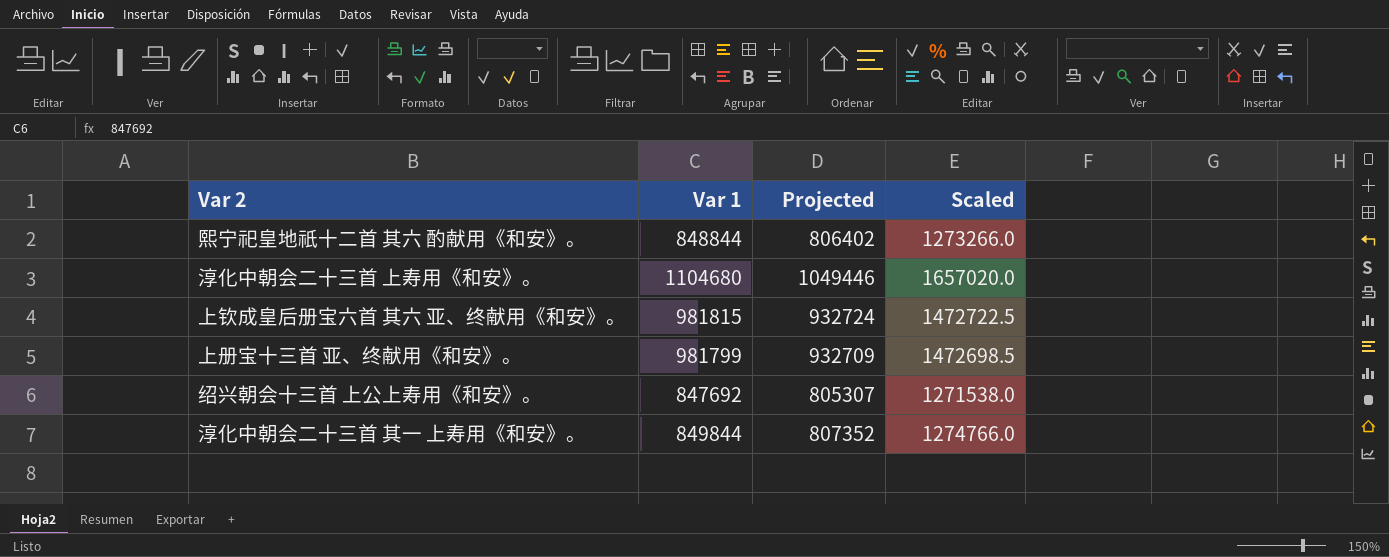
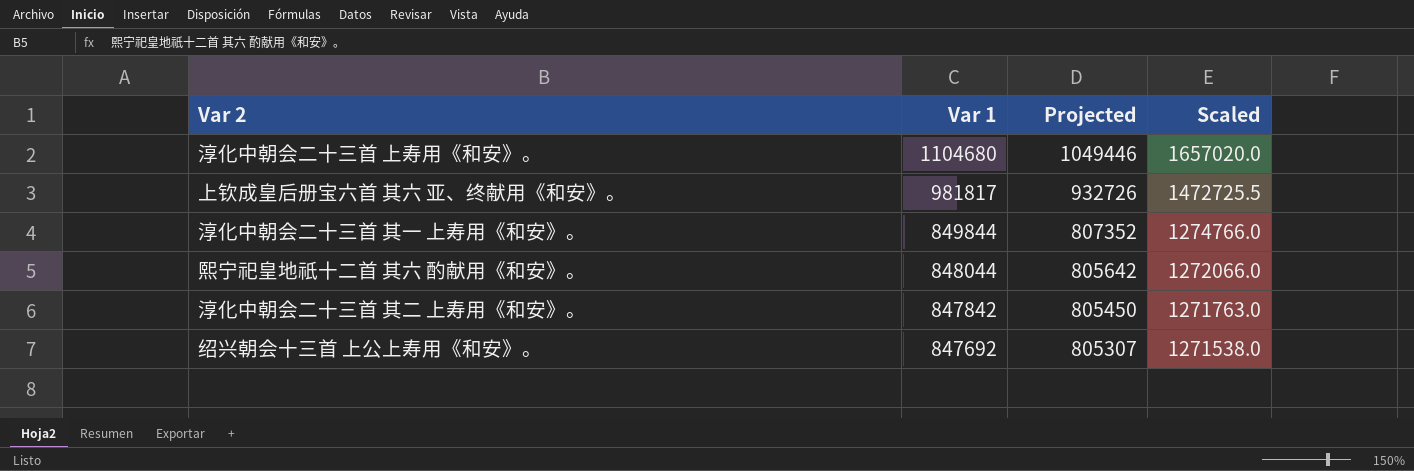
row order: none -> Var 1 descending
row 上册宝十三首 亚、终献用《和安》。: 981799 | 932709 | 1472698.5 -> none
上钦成皇后册宝六首 其六 亚、终献用《和安》。 | Var 1: 981815 -> 981817
上钦成皇后册宝六首 其六 亚、终献用《和安》。 | Projected: 932724 -> 932726
上钦成皇后册宝六首 其六 亚、终献用《和安》。 | Scaled: 1472722.5 -> 1472725.5
熙宁祀皇地祇十二首 其六 酌献用《和安》。 | Var 1: 848844 -> 848044
熙宁祀皇地祇十二首 其六 酌献用《和安》。 | Projected: 806402 -> 805642
熙宁祀皇地祇十二首 其六 酌献用《和安》。 | Scaled: 1273266.0 -> 1272066.0
row 淳化中朝会二十三首 其二 上寿用《和安》。: none -> 847842 | 805450 | 1271763.0

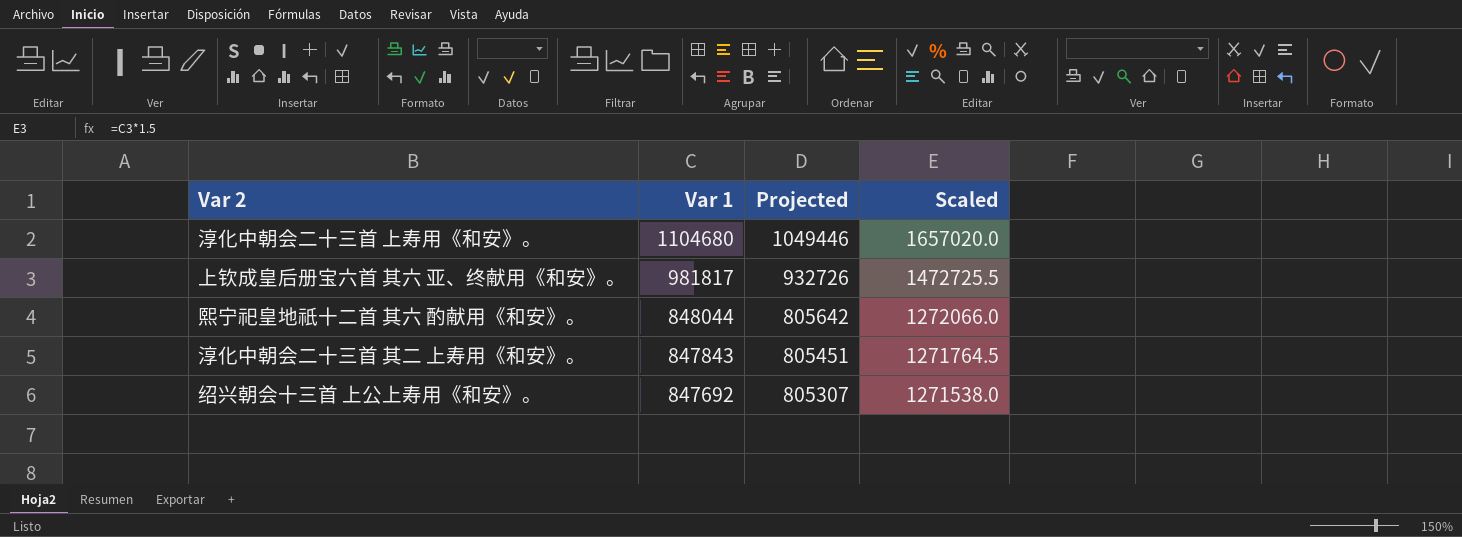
row 淳化中朝会二十三首 其一 上寿用《和安》。: 849844 | 807352 | 1274766.0 -> none
淳化中朝会二十三首 其二 上寿用《和安》。 | Var 1: 847842 -> 847843
淳化中朝会二十三首 其二 上寿用《和安》。 | Projected: 805450 -> 805451
淳化中朝会二十三首 其二 上寿用《和安》。 | Scaled: 1271763.0 -> 1271764.5

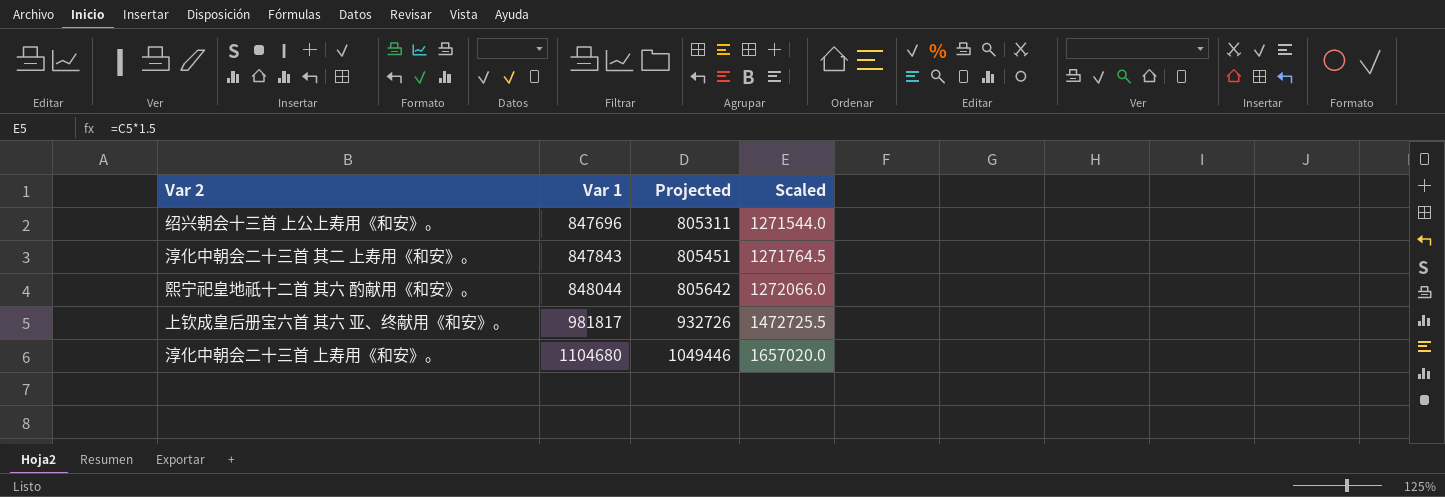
row order: Var 1 descending -> Var 1 ascending
绍兴朝会十三首 上公上寿用《和安》。 | Var 1: 847692 -> 847696
绍兴朝会十三首 上公上寿用《和安》。 | Projected: 805307 -> 805311
绍兴朝会十三首 上公上寿用《和安》。 | Scaled: 1271538.0 -> 1271544.0

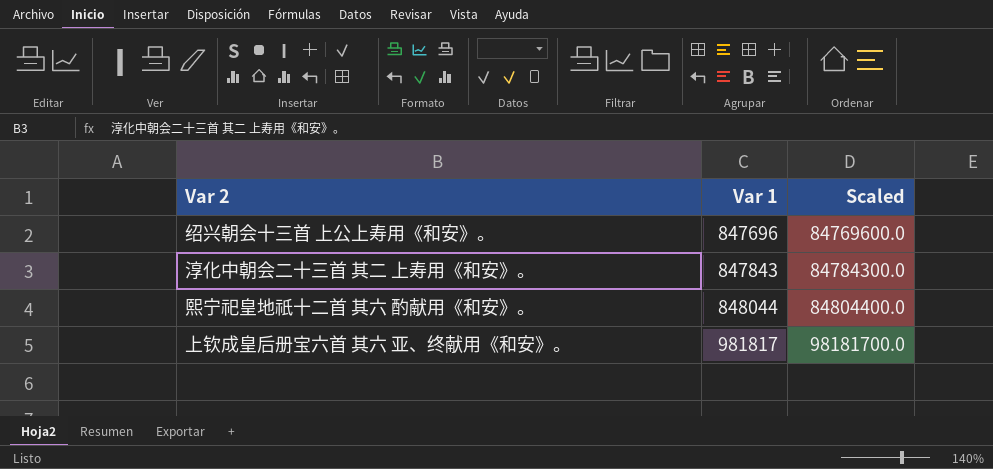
column Projected | formula: [Var 1] * 0.95 -> none
column Scaled | formula: [Var 1] * 1.5 -> [Var 1] * 100
row 淳化中朝会二十三首 上寿用《和安》。: 1104680 | 1049446 | 1657020.0 -> none

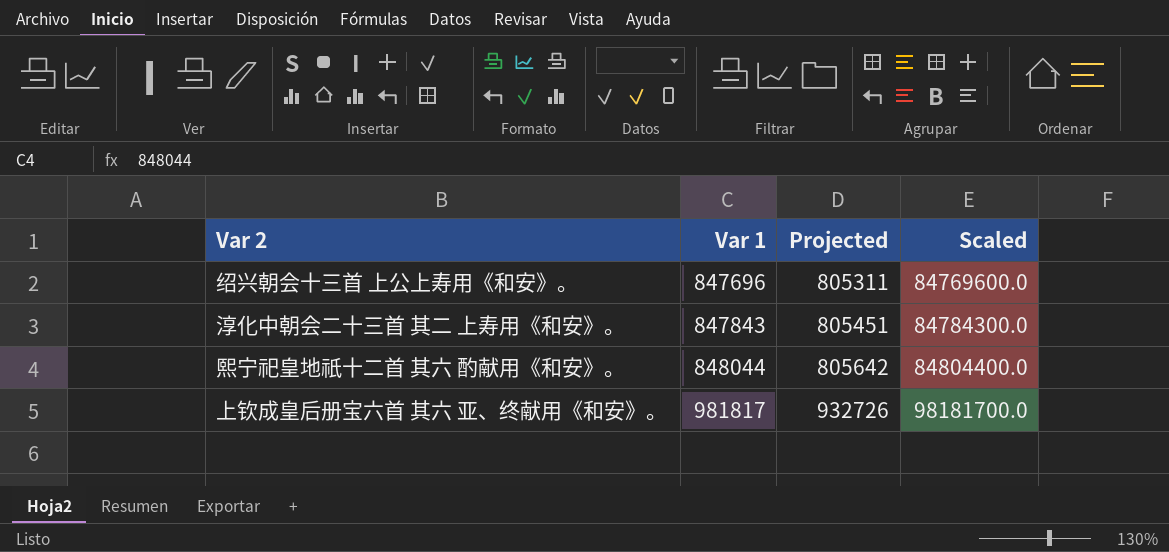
column Projected | formula: none -> [Var 1] * 0.95

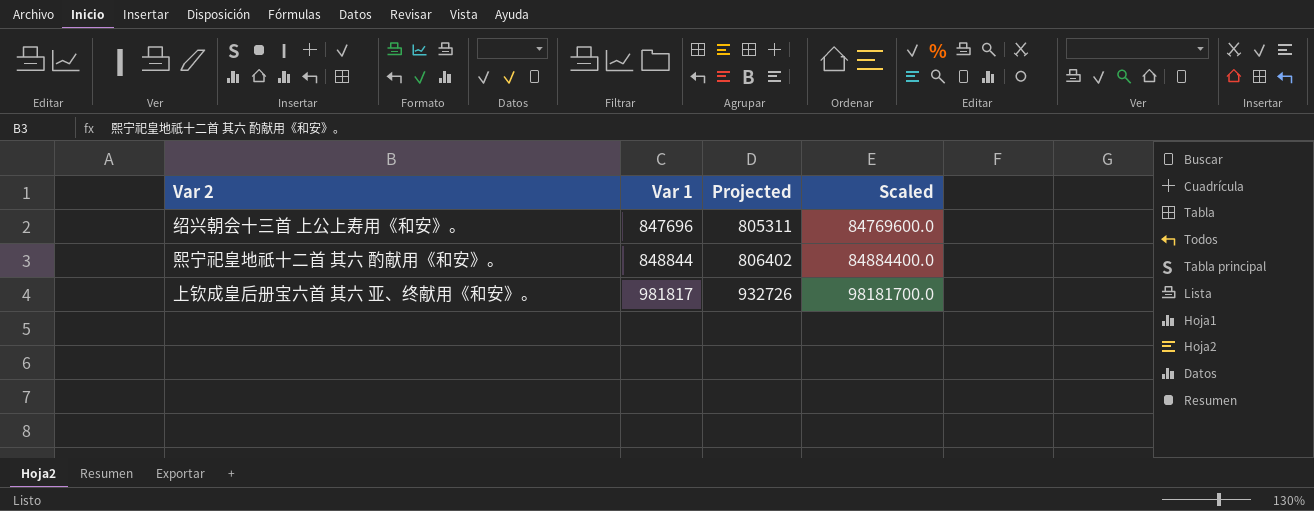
row 淳化中朝会二十三首 其二 上寿用《和安》。: 847843 | 805451 | 84784300.0 -> none
熙宁祀皇地祇十二首 其六 酌献用《和安》。 | Var 1: 848044 -> 848844
熙宁祀皇地祇十二首 其六 酌献用《和安》。 | Projected: 805642 -> 806402
熙宁祀皇地祇十二首 其六 酌献用《和安》。 | Scaled: 84804400.0 -> 84884400.0

